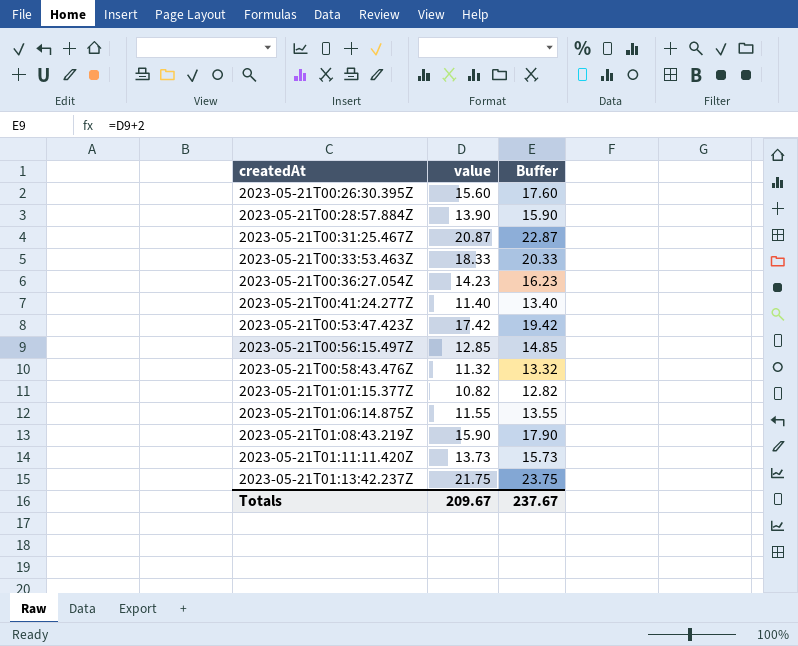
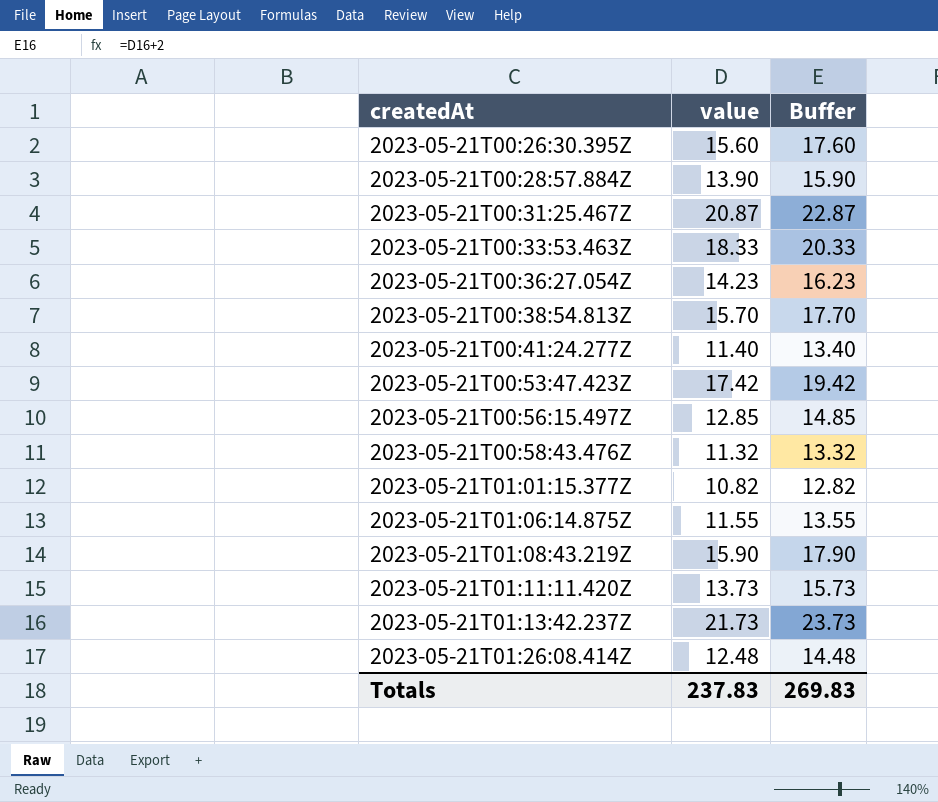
row 2023-05-21T00:38:54.813Z: none -> 15.70 | 17.70
2023-05-21T01:13:42.237Z | value: 21.75 -> 21.73
2023-05-21T01:13:42.237Z | Buffer: 23.75 -> 23.73
row 2023-05-21T01:26:08.414Z: none -> 12.48 | 14.48
Totals | value: 209.67 -> 237.83
Totals | Buffer: 237.67 -> 269.83

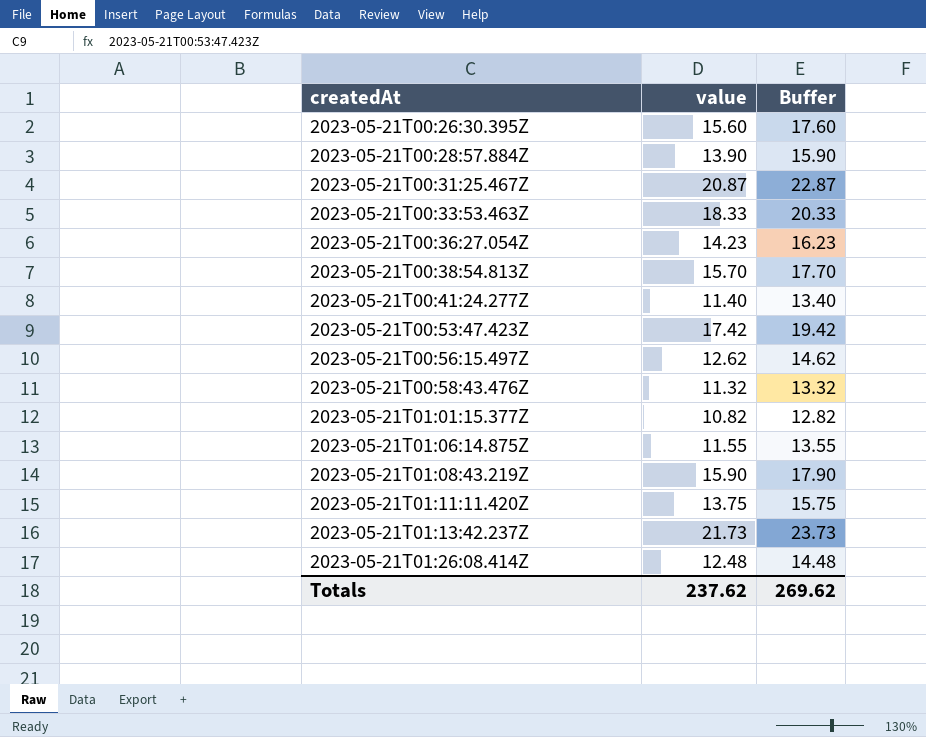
2023-05-21T00:56:15.497Z | value: 12.85 -> 12.62
2023-05-21T00:56:15.497Z | Buffer: 14.85 -> 14.62
2023-05-21T01:11:11.420Z | value: 13.73 -> 13.75
2023-05-21T01:11:11.420Z | Buffer: 15.73 -> 15.75
Totals | value: 237.83 -> 237.62
Totals | Buffer: 269.83 -> 269.62

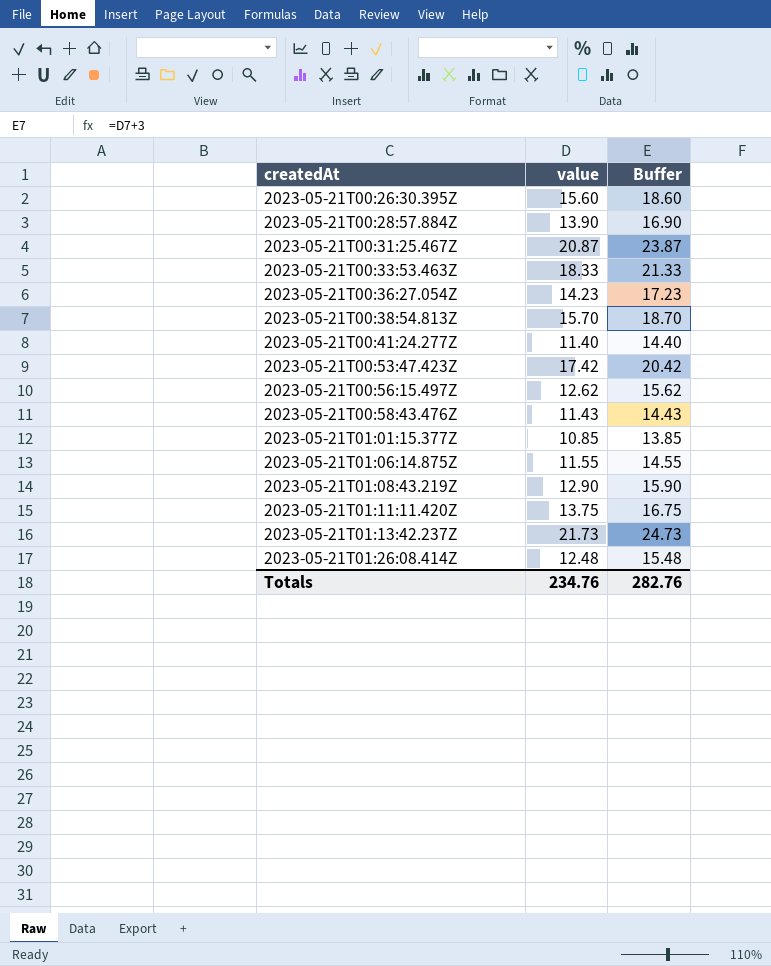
column Buffer | formula: [value] + 2 -> [value] + 3
2023-05-21T00:58:43.476Z | value: 11.32 -> 11.43
2023-05-21T01:01:15.377Z | value: 10.82 -> 10.85
2023-05-21T01:08:43.219Z | value: 15.90 -> 12.90
Totals | value: 237.62 -> 234.76
Totals | Buffer: 269.62 -> 282.76

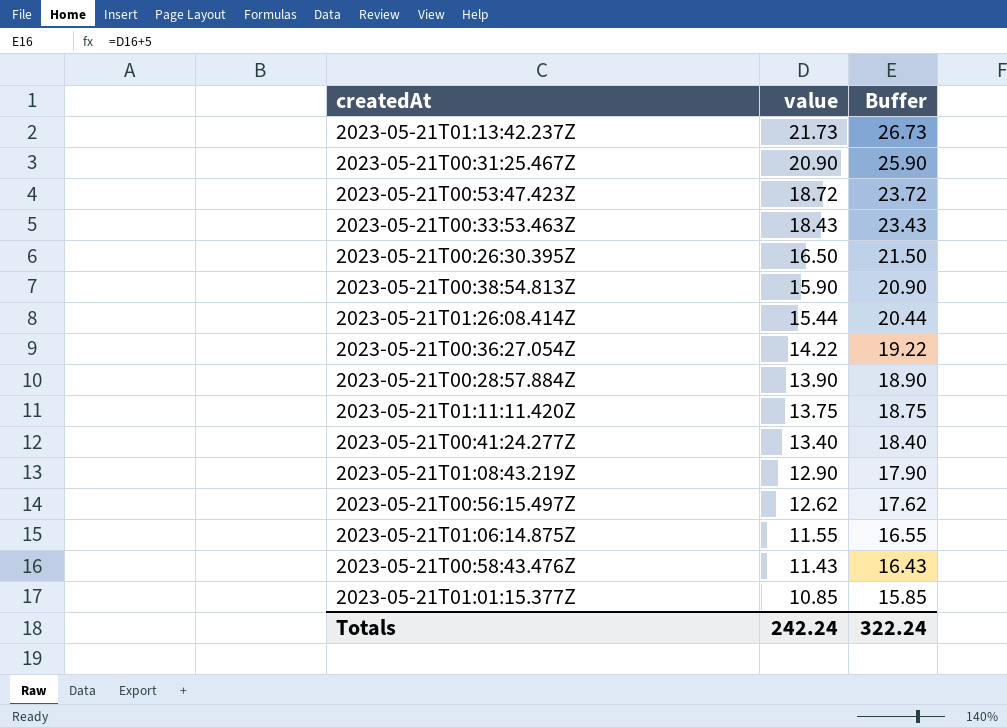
row order: createdAt ascending -> value descending
column Buffer | formula: [value] + 3 -> [value] + 5
2023-05-21T00:31:25.467Z | value: 20.87 -> 20.90
2023-05-21T00:53:47.423Z | value: 17.42 -> 18.72
2023-05-21T00:33:53.463Z | value: 18.33 -> 18.43
2023-05-21T00:26:30.395Z | value: 15.60 -> 16.50
2023-05-21T00:38:54.813Z | value: 15.70 -> 15.90
2023-05-21T01:26:08.414Z | value: 12.48 -> 15.44
2023-05-21T00:36:27.054Z | value: 14.23 -> 14.22
2023-05-21T00:41:24.277Z | value: 11.40 -> 13.40
Totals | value: 234.76 -> 242.24
Totals | Buffer: 282.76 -> 322.24

